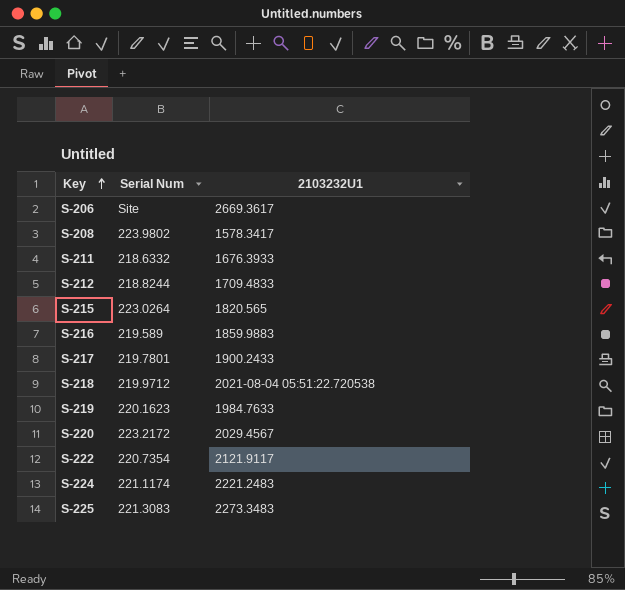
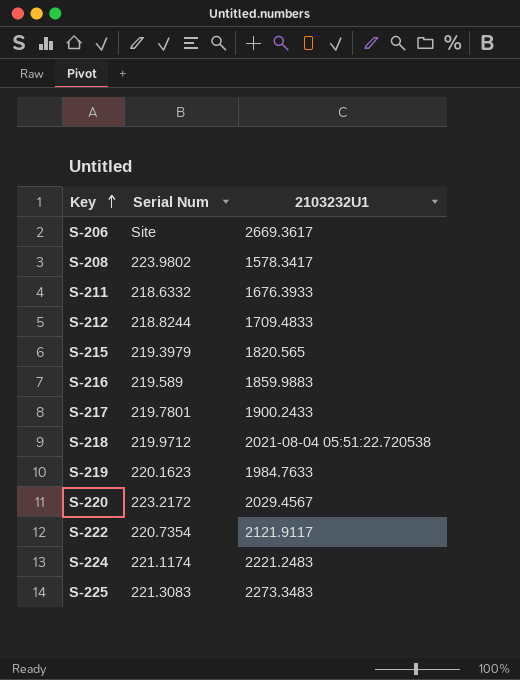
S-215 | Serial Num: 223.0264 -> 219.3979

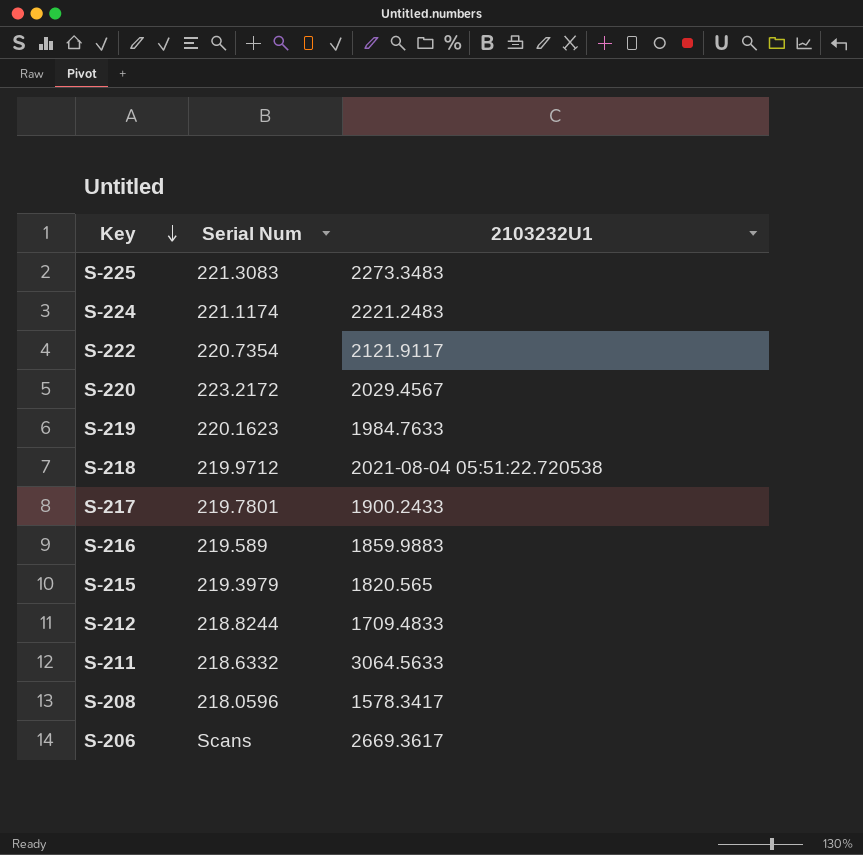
row order: Key ascending -> Key descending
S-211 | 2103232U1: 1676.3933 -> 3064.5633
S-208 | Serial Num: 223.9802 -> 218.0596
S-206 | Serial Num: Site -> Scans

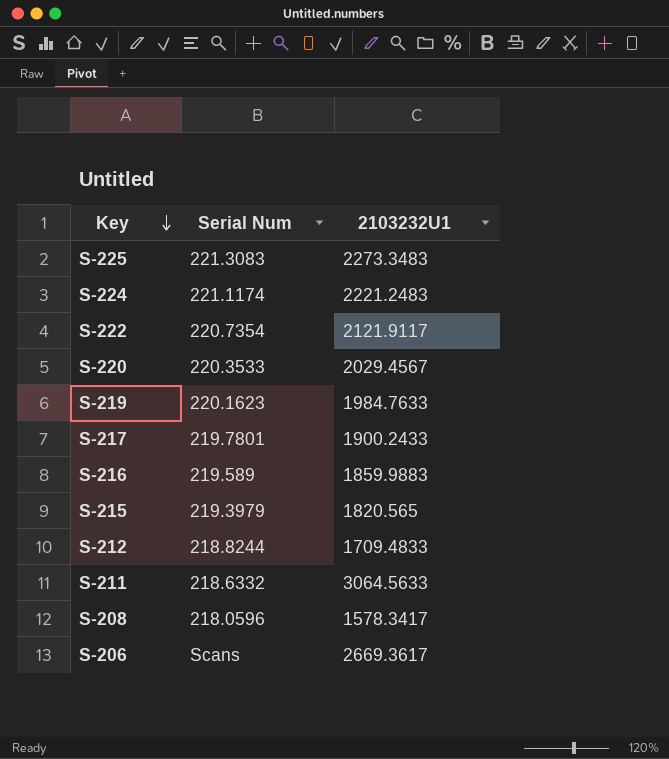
row S-218: 219.9712 | 2021-08-04 05:51:22.720538 -> none
S-220 | Serial Num: 223.2172 -> 220.3533

